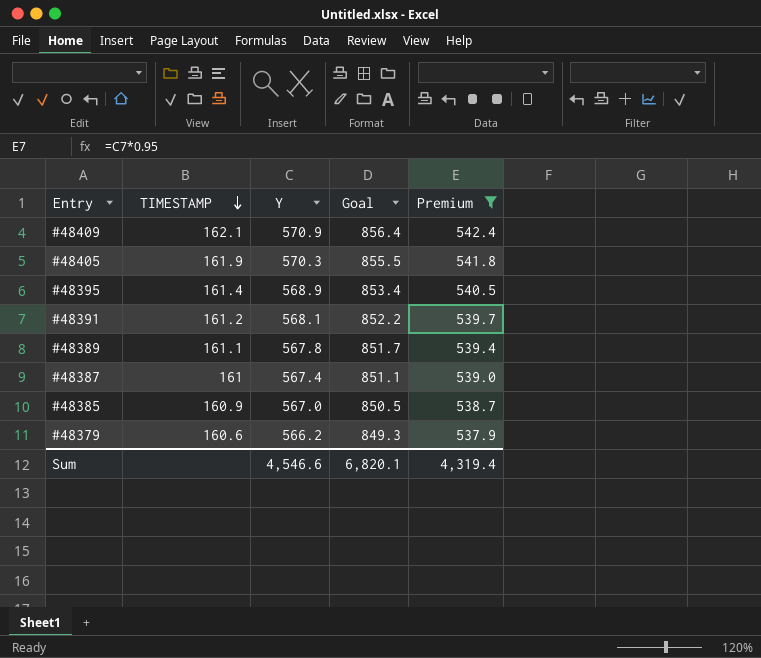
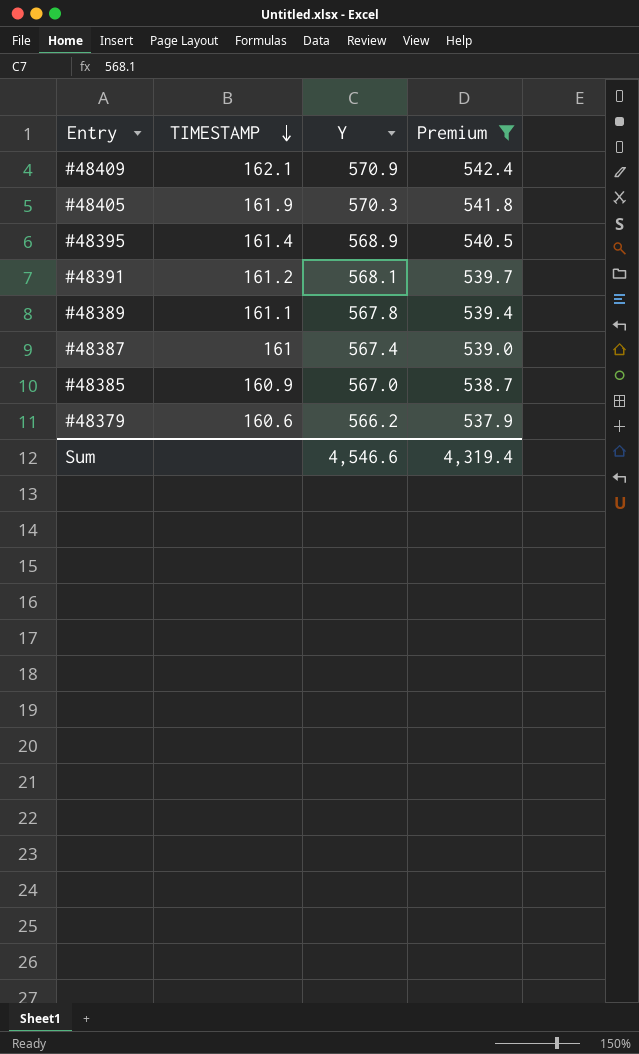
column Goal | formula: [Y] * 1.5 -> none

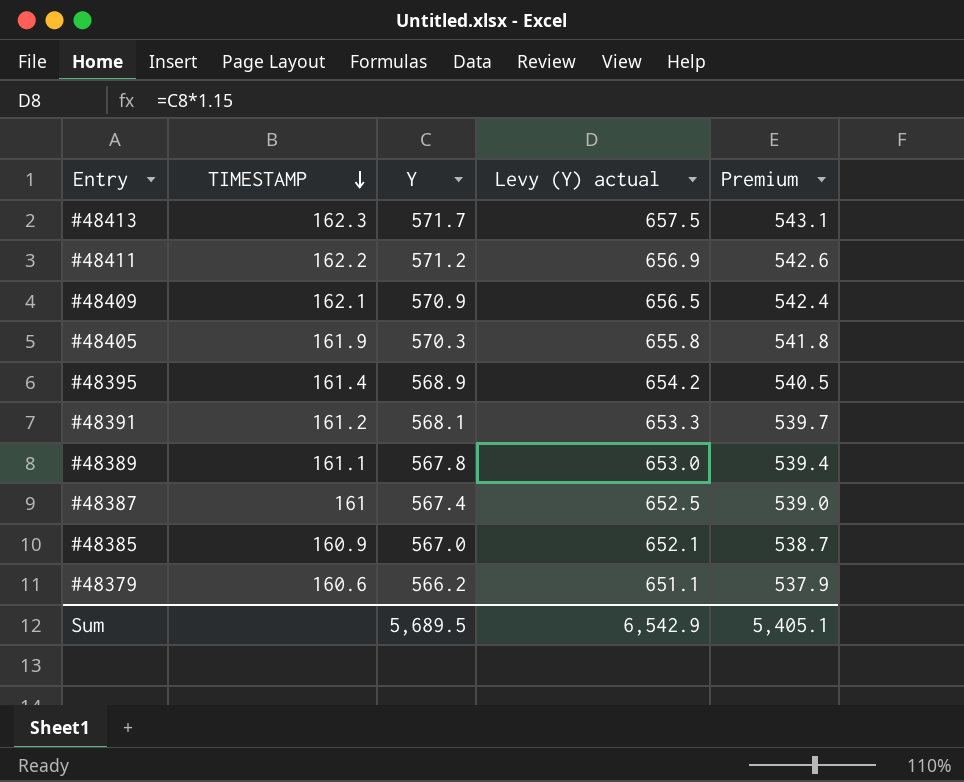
filter: Premium <= 542.4 -> none
column Levy (Y) actual | formula: none -> [Y] * 1.15
Sum | Y: 4,546.6 -> 5,689.5
Sum | Premium: 4,319.4 -> 5,405.1

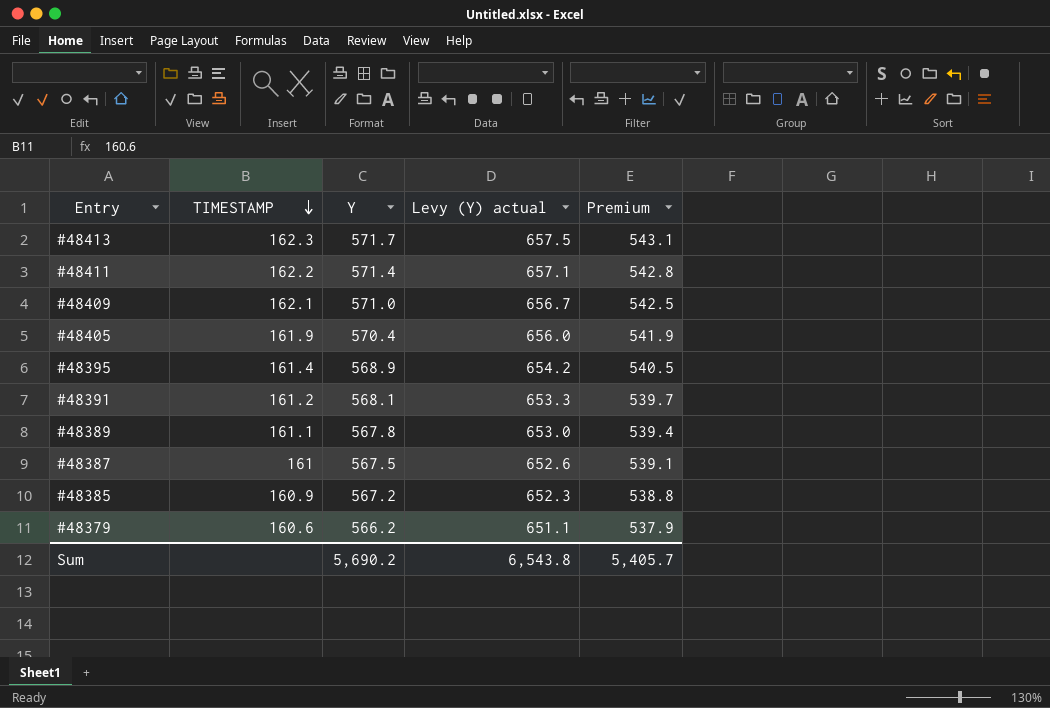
#48411 | Y: 571.2 -> 571.4
#48411 | Levy (Y) actual: 656.9 -> 657.1
#48411 | Premium: 542.6 -> 542.8
#48409 | Y: 570.9 -> 571.0
#48409 | Levy (Y) actual: 656.5 -> 656.7
#48409 | Premium: 542.4 -> 542.5
#48405 | Y: 570.3 -> 570.4
#48405 | Levy (Y) actual: 655.8 -> 656.0
#48405 | Premium: 541.8 -> 541.9
#48387 | Y: 567.4 -> 567.5
#48387 | Levy (Y) actual: 652.5 -> 652.6
#48387 | Premium: 539.0 -> 539.1
#48385 | Y: 567.0 -> 567.2
#48385 | Levy (Y) actual: 652.1 -> 652.3
#48385 | Premium: 538.7 -> 538.8
Sum | Y: 5,689.5 -> 5,690.2
Sum | Levy (Y) actual: 6,542.9 -> 6,543.8
Sum | Premium: 5,405.1 -> 5,405.7

